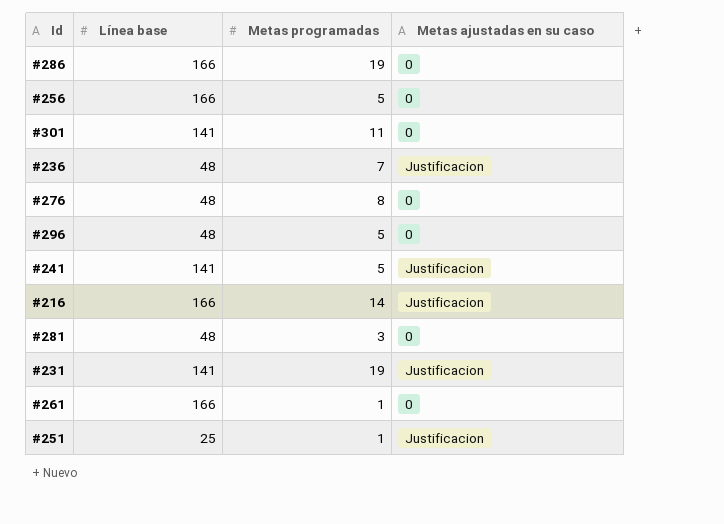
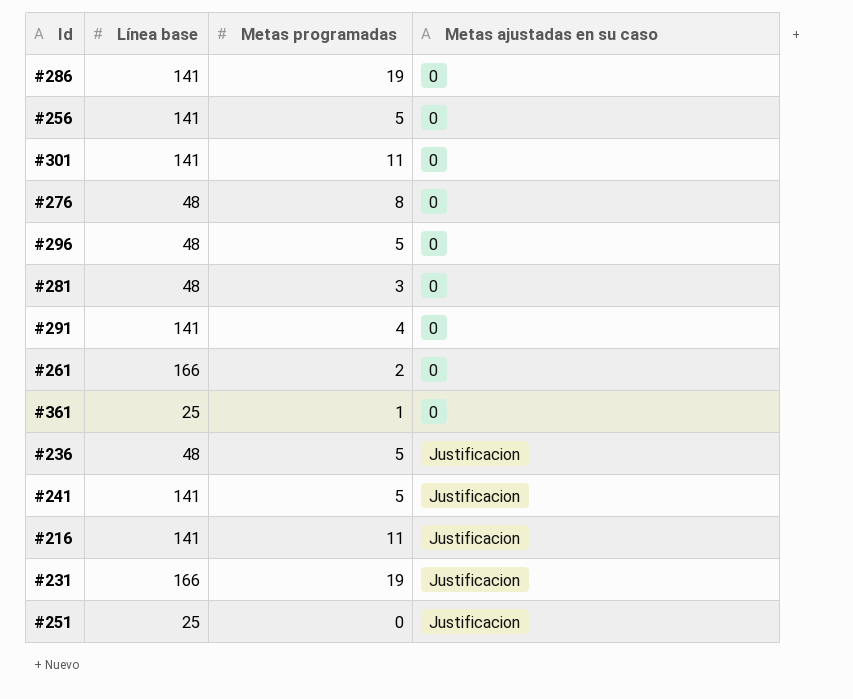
row order: none -> Metas ajustadas en su caso ascending
#286 | Línea base: 166 -> 141
#256 | Línea base: 166 -> 141
row #291: none -> 141 | 4 | 0
#261 | Metas programadas: 1 -> 2
row #361: none -> 25 | 1 | 0
#236 | Metas programadas: 7 -> 5
#216 | Línea base: 166 -> 141
#216 | Metas programadas: 14 -> 11
#231 | Línea base: 141 -> 166
#251 | Metas programadas: 1 -> 0

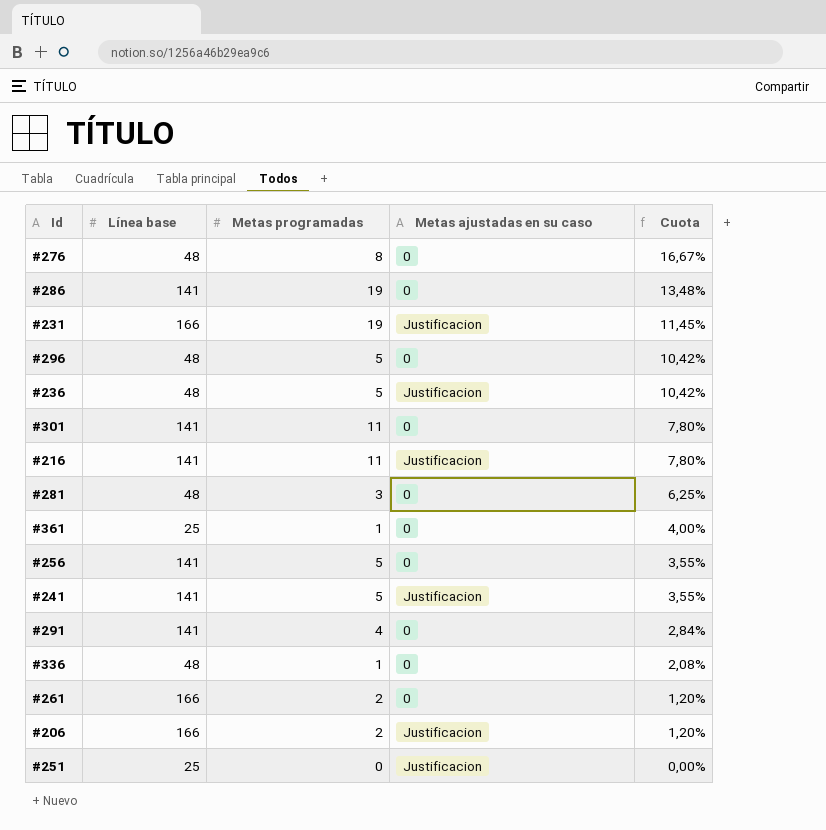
row order: Metas ajustadas en su caso ascending -> Cuota descending
column Cuota | formula: none -> [Metas programadas] / [Línea base]
row #336: none -> 48 | 1 | 0 | 2,08%
row #206: none -> 166 | 2 | Justificacion | 1,20%

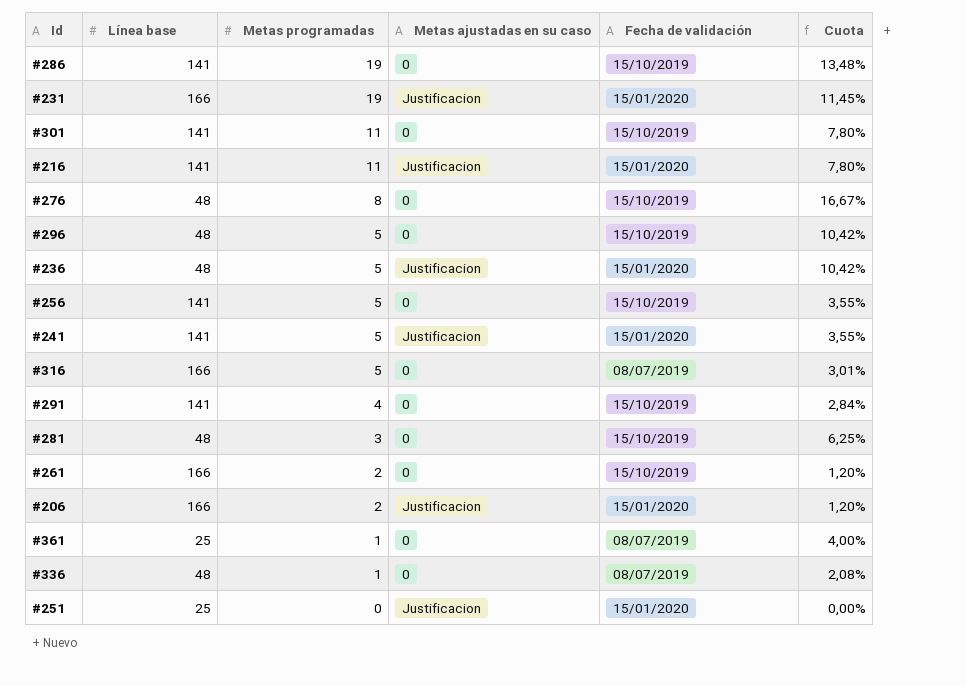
row order: Cuota descending -> Metas programadas descending
column Fecha de validación | position: none -> 5
row #316: none -> 166 | 5 | 0 | 08/07/2019 | 3,01%

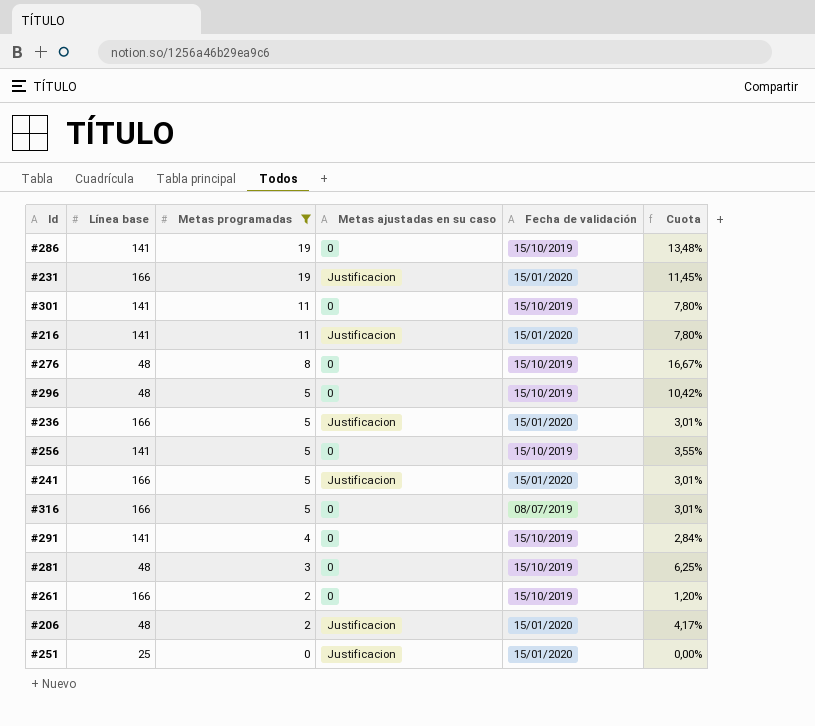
filter: none -> Metas programadas != 1
#236 | Línea base: 48 -> 166
#236 | Cuota: 10,42% -> 3,01%
#241 | Línea base: 141 -> 166
#241 | Cuota: 3,55% -> 3,01%
#206 | Línea base: 166 -> 48
#206 | Cuota: 1,20% -> 4,17%

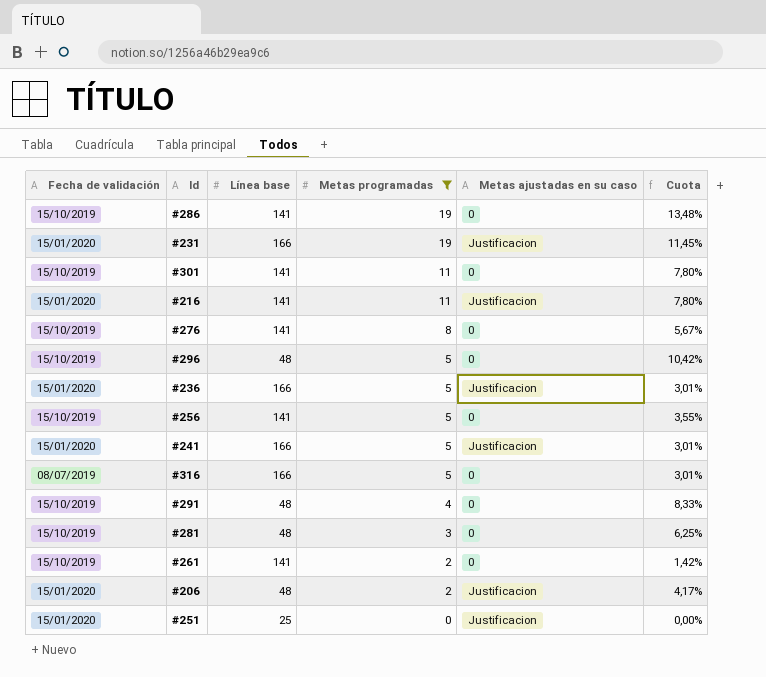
column Fecha de validación | position: 5 -> 1
#276 | Línea base: 48 -> 141
#276 | Cuota: 16,67% -> 5,67%
#291 | Línea base: 141 -> 48
#291 | Cuota: 2,84% -> 8,33%
#261 | Línea base: 166 -> 141
#261 | Cuota: 1,20% -> 1,42%

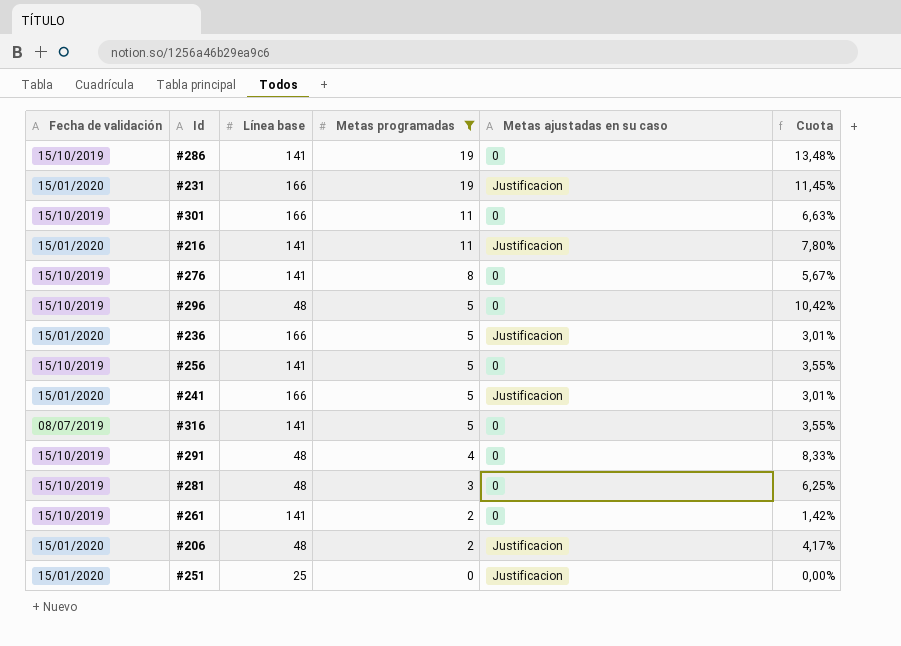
#301 | Línea base: 141 -> 166
#301 | Cuota: 7,80% -> 6,63%
#316 | Línea base: 166 -> 141
#316 | Cuota: 3,01% -> 3,55%

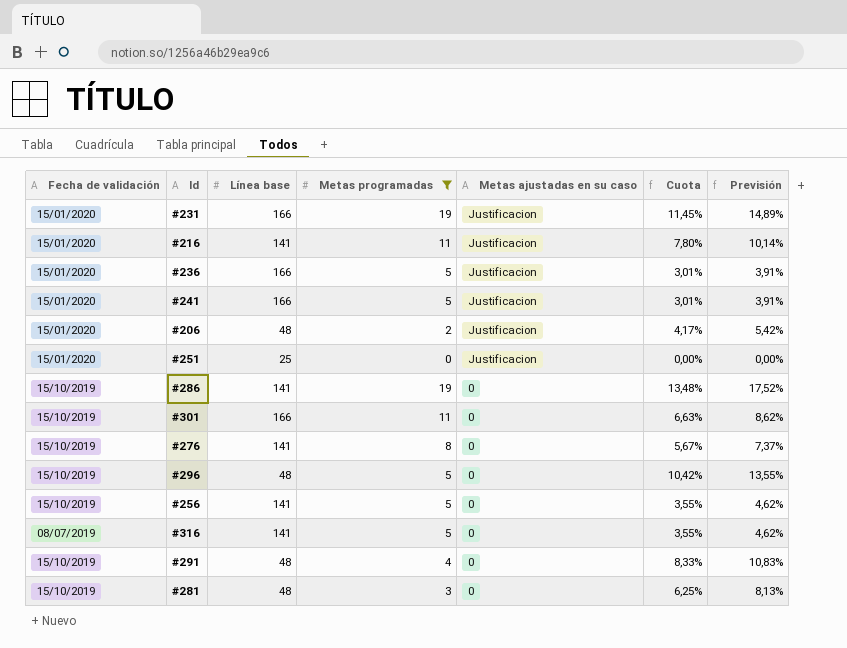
row order: Metas programadas descending -> Metas ajustadas en su caso descending
column Previsión | formula: none -> [Cuota] * 1,3
row #261: 15/10/2019 | 141 | 2 | 0 | 1,42% -> none

